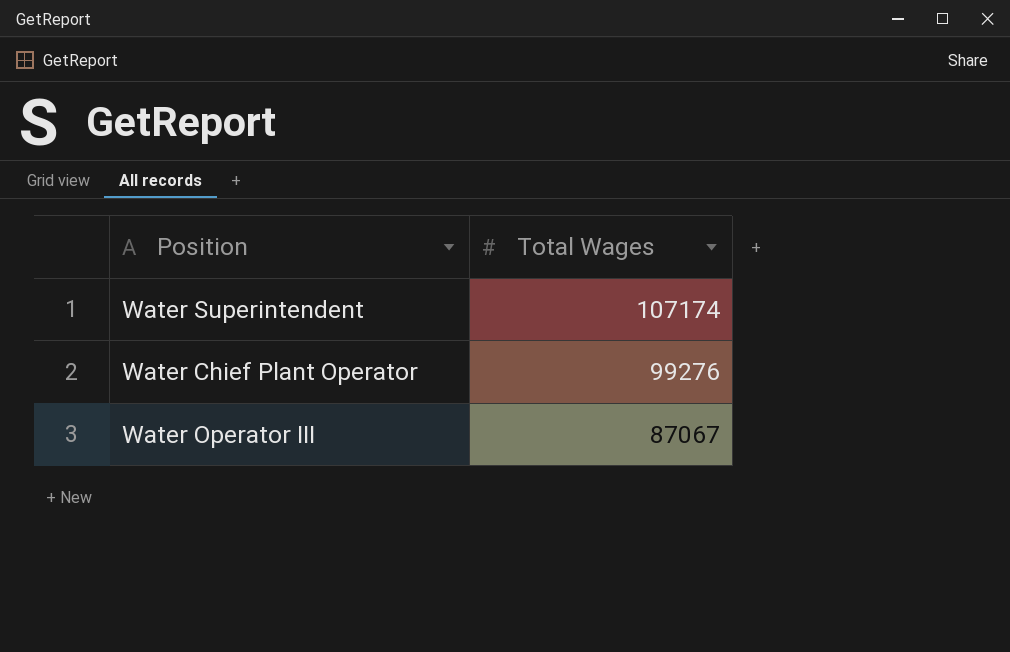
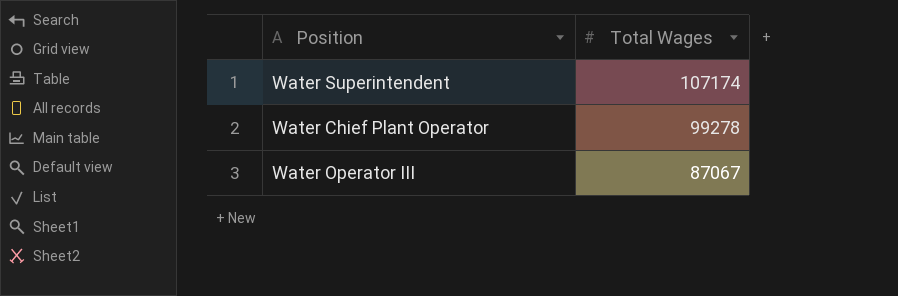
Water Chief Plant Operator | Total Wages: 99276 -> 99278

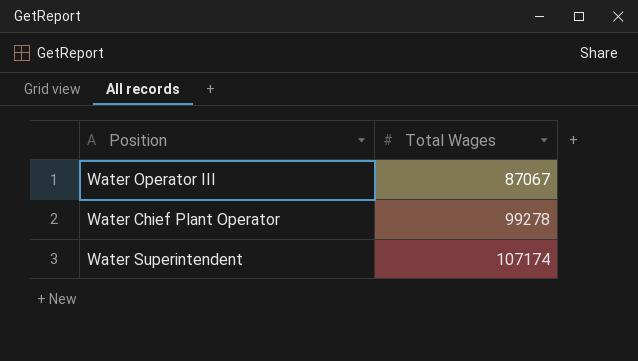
row order: Total Wages descending -> Total Wages ascending

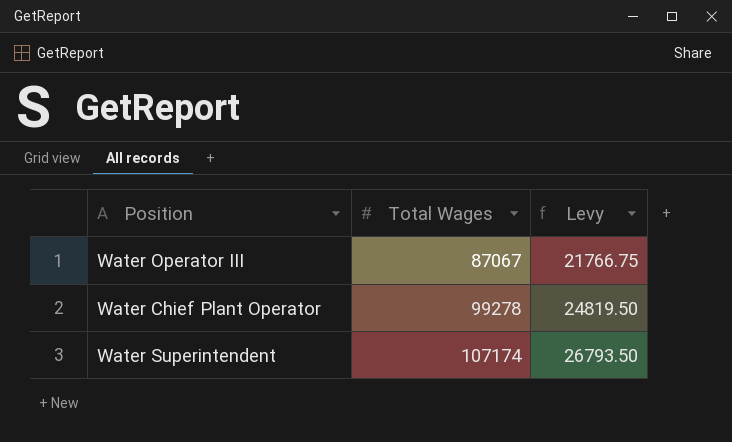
column Levy | formula: none -> [Total Wages] * 0.25

